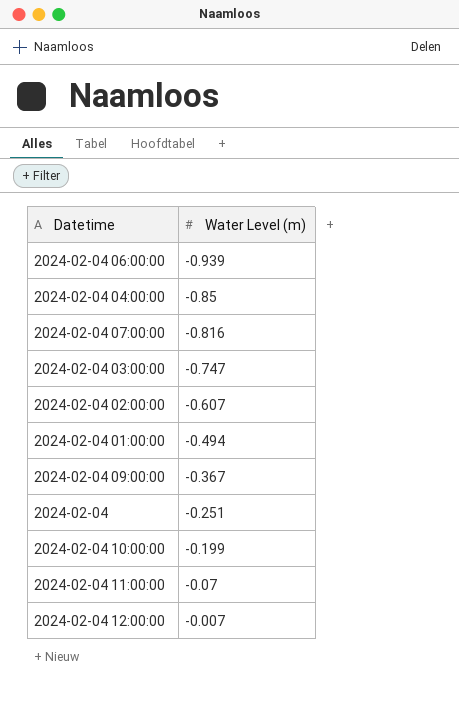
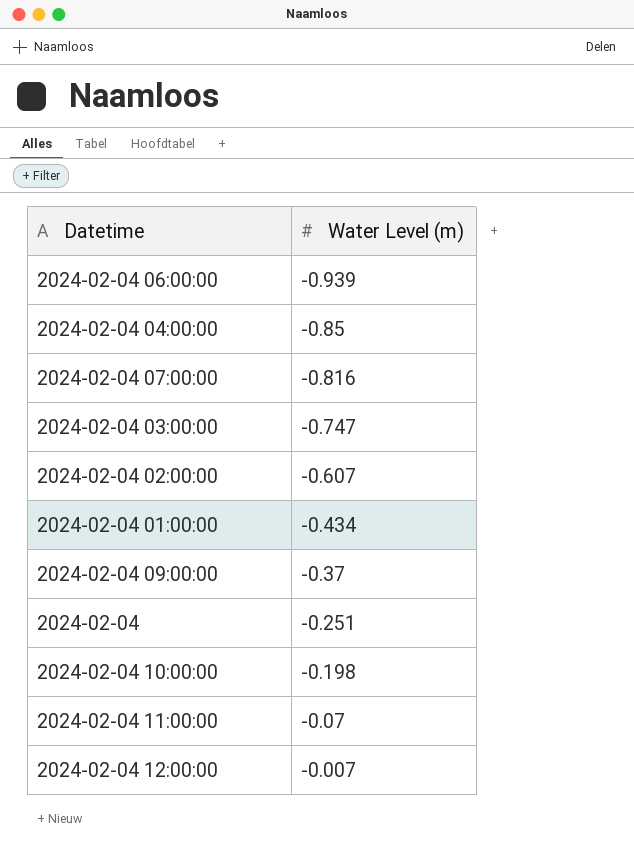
2024-02-04 01:00:00 | Water Level (m): -0.494 -> -0.434
2024-02-04 09:00:00 | Water Level (m): -0.367 -> -0.37
2024-02-04 10:00:00 | Water Level (m): -0.199 -> -0.198

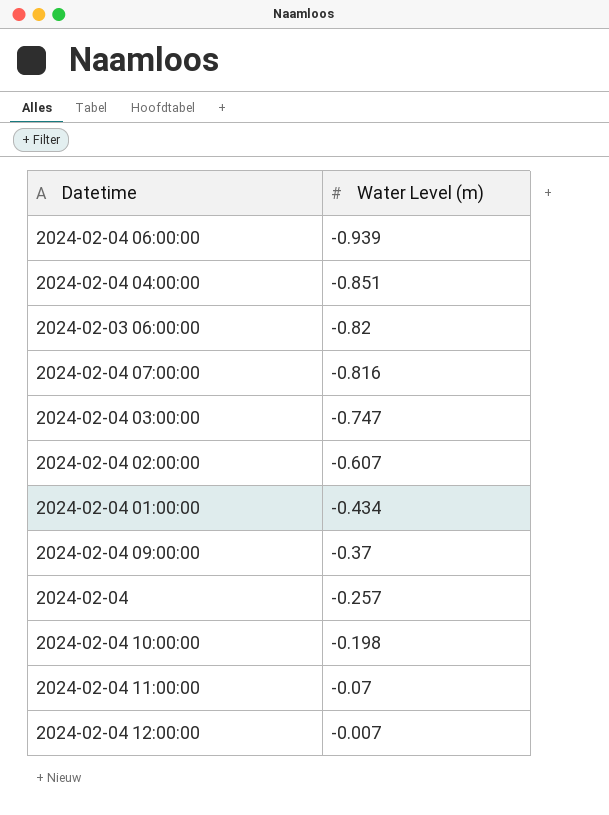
2024-02-04 04:00:00 | Water Level (m): -0.85 -> -0.851
row 2024-02-03 06:00:00: none -> -0.82
2024-02-04 | Water Level (m): -0.251 -> -0.257

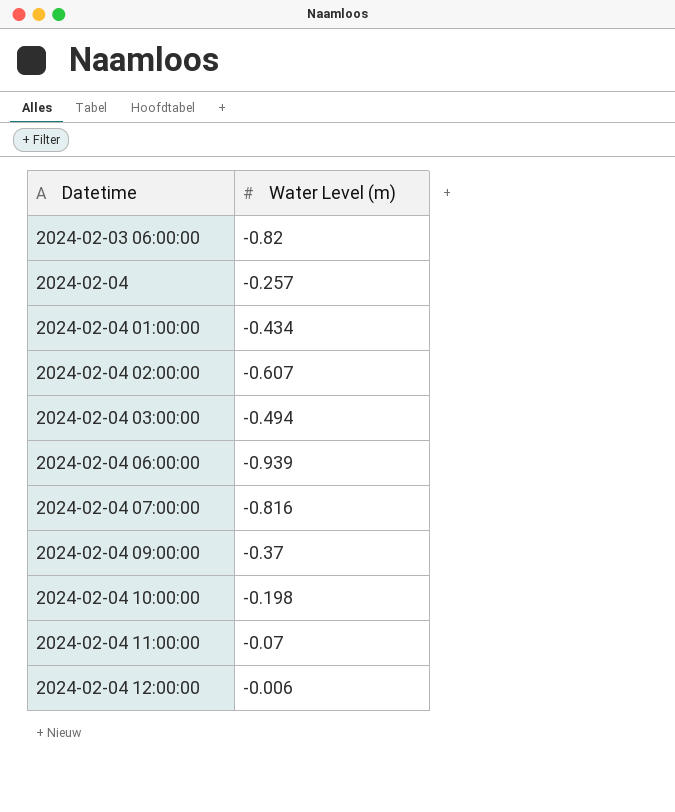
row order: Water Level (m) ascending -> Datetime ascending
row 2024-02-04 04:00:00: -0.851 -> none
2024-02-04 03:00:00 | Water Level (m): -0.747 -> -0.494
2024-02-04 12:00:00 | Water Level (m): -0.007 -> -0.006

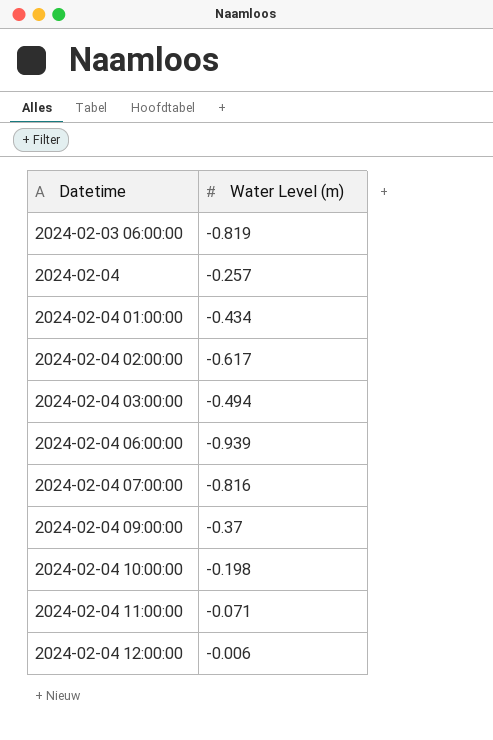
2024-02-03 06:00:00 | Water Level (m): -0.82 -> -0.819
2024-02-04 02:00:00 | Water Level (m): -0.607 -> -0.617
2024-02-04 11:00:00 | Water Level (m): -0.07 -> -0.071

